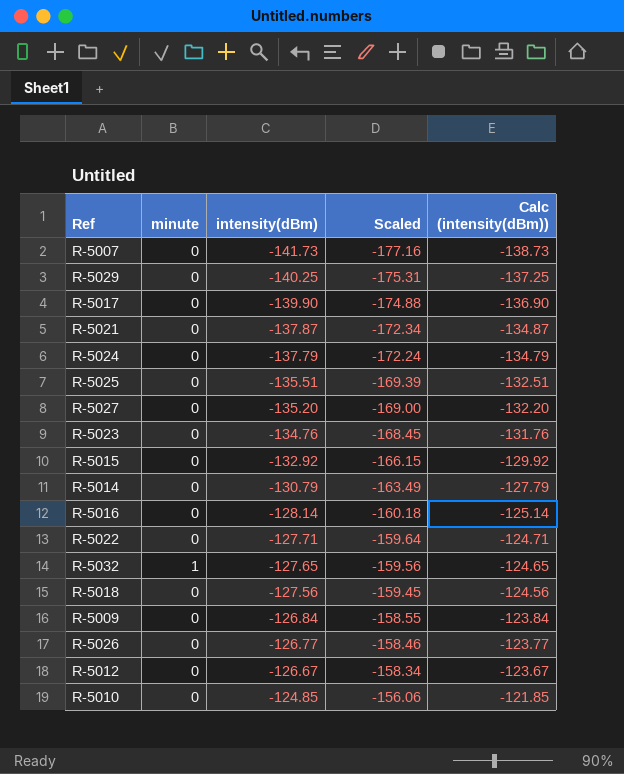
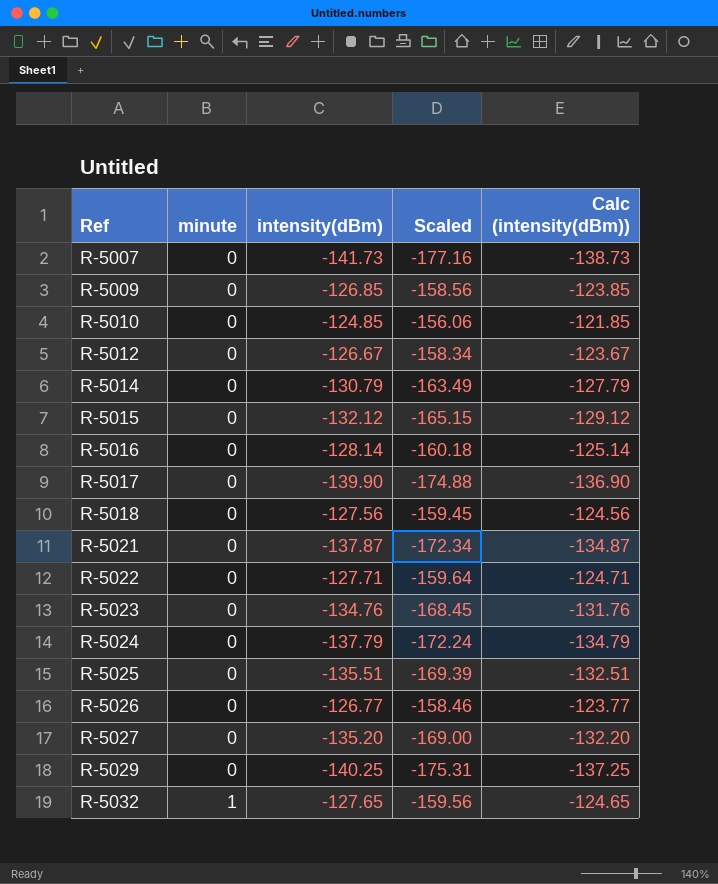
row order: intensity(dBm) ascending -> Ref ascending
R-5009 | intensity(dBm): -126.84 -> -126.85
R-5009 | Scaled: -158.55 -> -158.56
R-5009 | Calc (intensity(dBm)): -123.84 -> -123.85
R-5015 | intensity(dBm): -132.92 -> -132.12
R-5015 | Scaled: -166.15 -> -165.15
R-5015 | Calc (intensity(dBm)): -129.92 -> -129.12

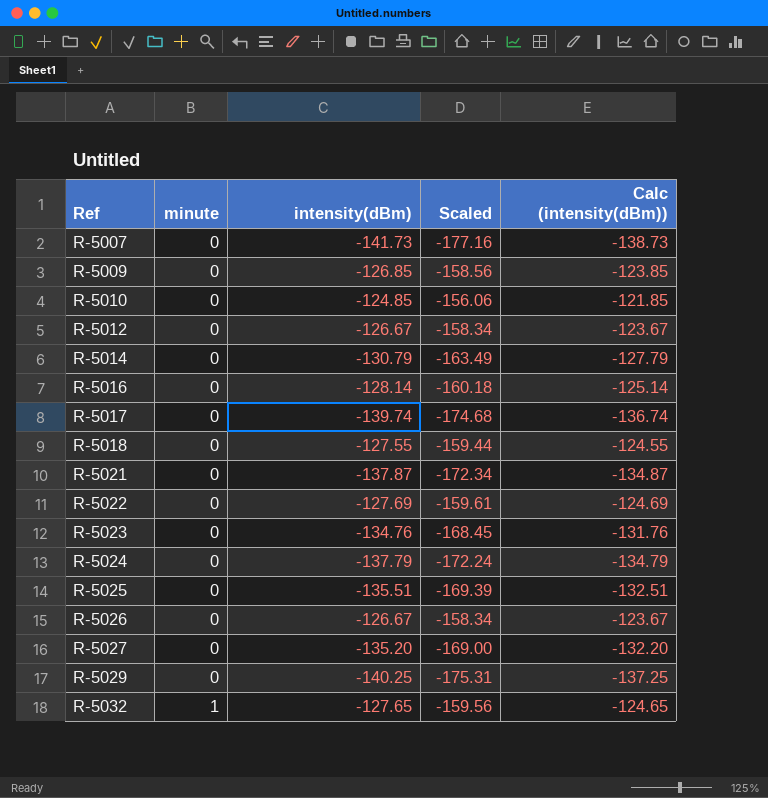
row R-5015: 0 | -132.12 | -165.15 | -129.12 -> none
R-5017 | intensity(dBm): -139.90 -> -139.74
R-5017 | Scaled: -174.88 -> -174.68
R-5017 | Calc (intensity(dBm)): -136.90 -> -136.74
R-5018 | intensity(dBm): -127.56 -> -127.55
R-5018 | Scaled: -159.45 -> -159.44
R-5018 | Calc (intensity(dBm)): -124.56 -> -124.55
R-5022 | intensity(dBm): -127.71 -> -127.69
R-5022 | Scaled: -159.64 -> -159.61
R-5022 | Calc (intensity(dBm)): -124.71 -> -124.69
R-5026 | intensity(dBm): -126.77 -> -126.67
R-5026 | Scaled: -158.46 -> -158.34
R-5026 | Calc (intensity(dBm)): -123.77 -> -123.67

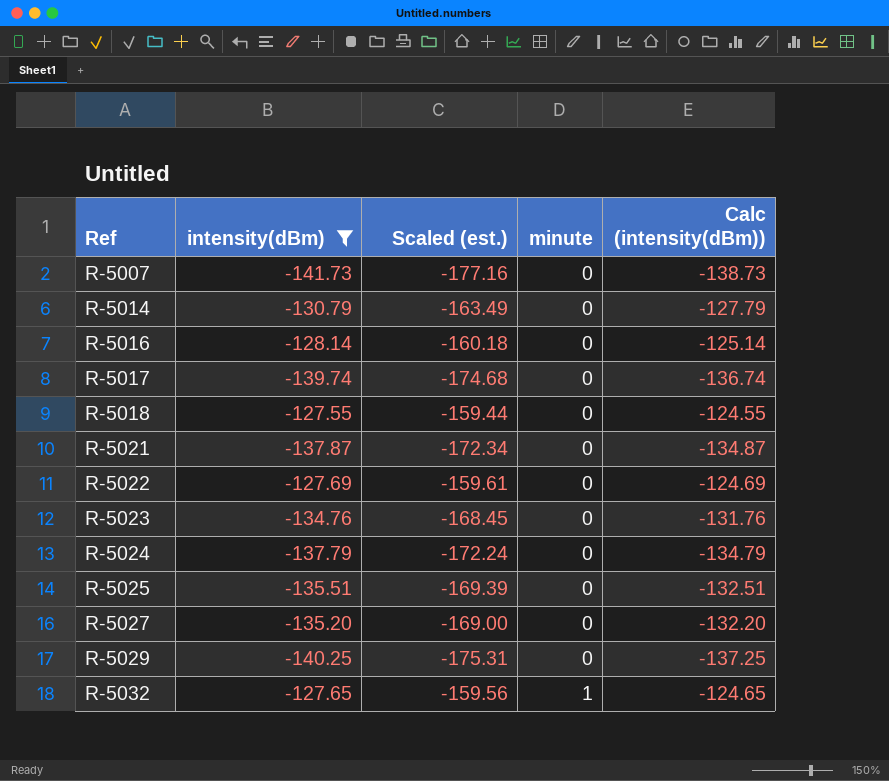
filter: none -> intensity(dBm) <= -127.55
column name: Scaled -> Scaled (est.)
column minute | position: 2 -> 4

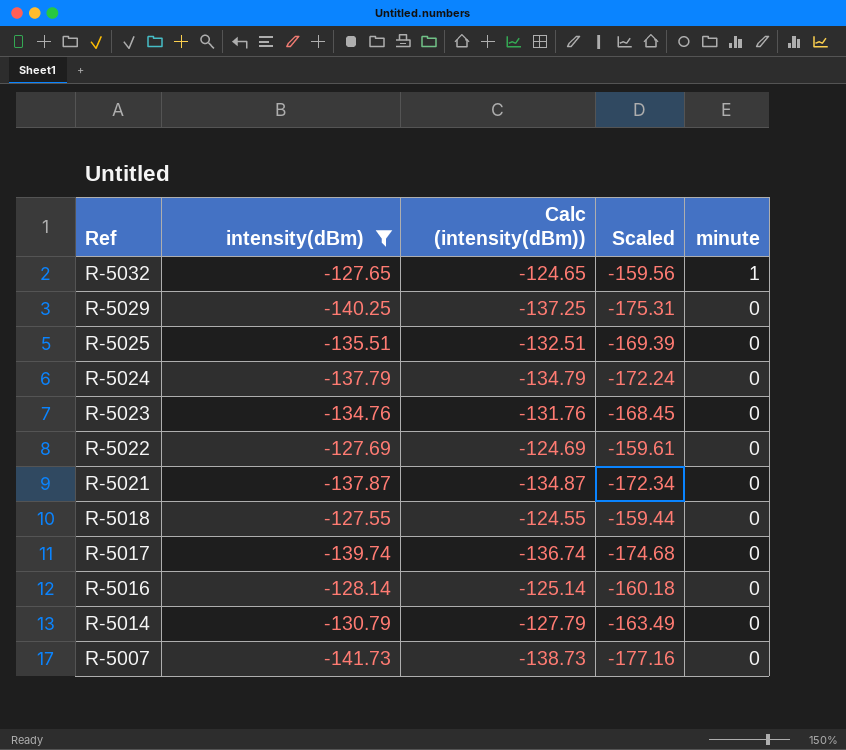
row order: Ref ascending -> Ref descending
column Calc (intensity(dBm)) | position: 5 -> 3
column name: Scaled (est.) -> Scaled
row R-5027: -135.20 | -169.00 | 0 | -132.20 -> none

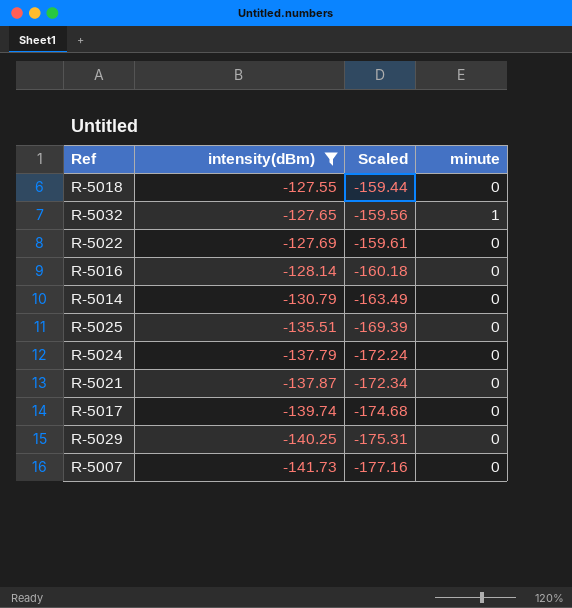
row order: Ref descending -> intensity(dBm) descending
column Calc (intensity(dBm)) | formula: [intensity(dBm)] + 3 -> none
row R-5023: -134.76 | -131.76 | -168.45 | 0 -> none

